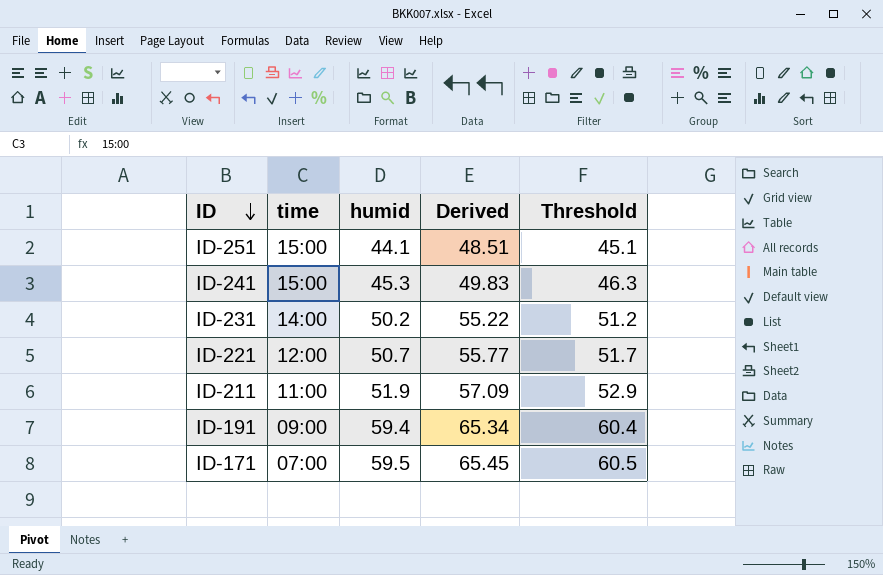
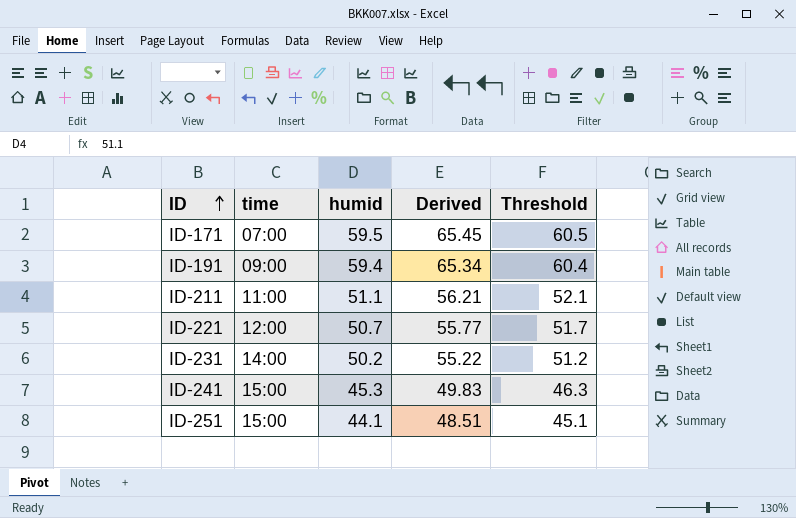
row order: ID descending -> ID ascending
ID-211 | humid: 51.9 -> 51.1
ID-211 | Derived: 57.09 -> 56.21
ID-211 | Threshold: 52.9 -> 52.1

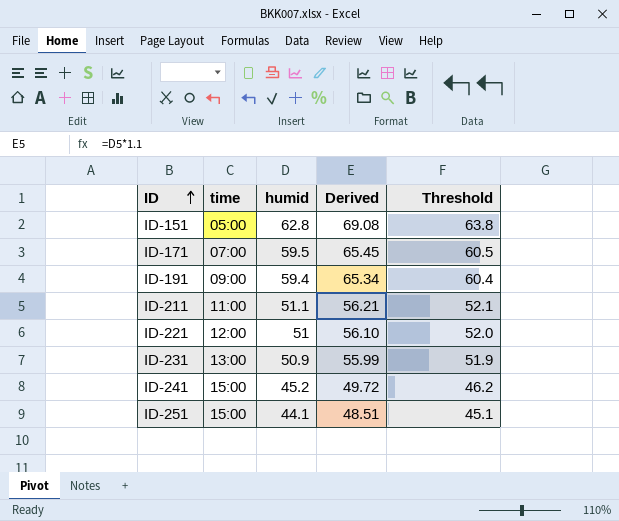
row ID-151: none -> 05:00 | 62.8 | 69.08 | 63.8
ID-221 | humid: 50.7 -> 51
ID-221 | Derived: 55.77 -> 56.10
ID-221 | Threshold: 51.7 -> 52.0
ID-231 | time: 14:00 -> 13:00
ID-231 | humid: 50.2 -> 50.9
ID-231 | Derived: 55.22 -> 55.99
ID-231 | Threshold: 51.2 -> 51.9
ID-241 | humid: 45.3 -> 45.2
ID-241 | Derived: 49.83 -> 49.72
ID-241 | Threshold: 46.3 -> 46.2

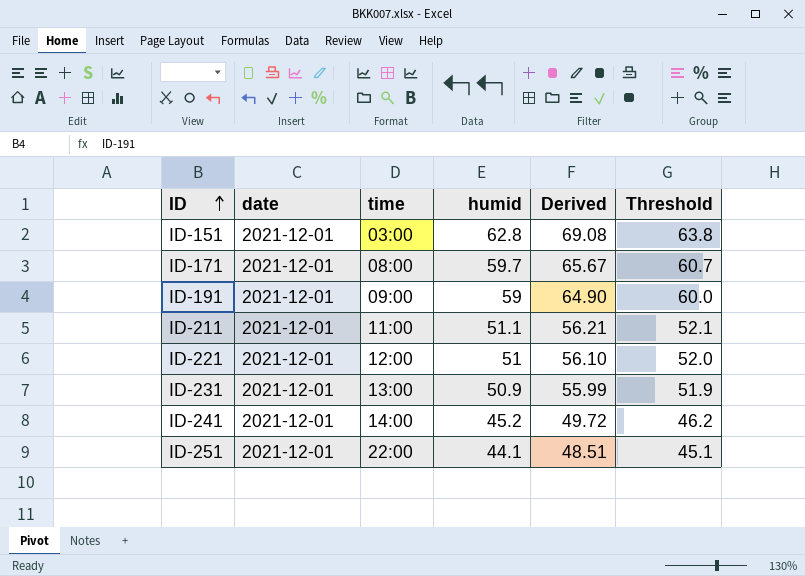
column date | position: none -> 2
ID-151 | time: 05:00 -> 03:00
ID-171 | time: 07:00 -> 08:00
ID-171 | humid: 59.5 -> 59.7
ID-171 | Derived: 65.45 -> 65.67
ID-171 | Threshold: 60.5 -> 60.7
ID-191 | humid: 59.4 -> 59
ID-191 | Derived: 65.34 -> 64.90
ID-191 | Threshold: 60.4 -> 60.0
ID-241 | time: 15:00 -> 14:00
ID-251 | time: 15:00 -> 22:00

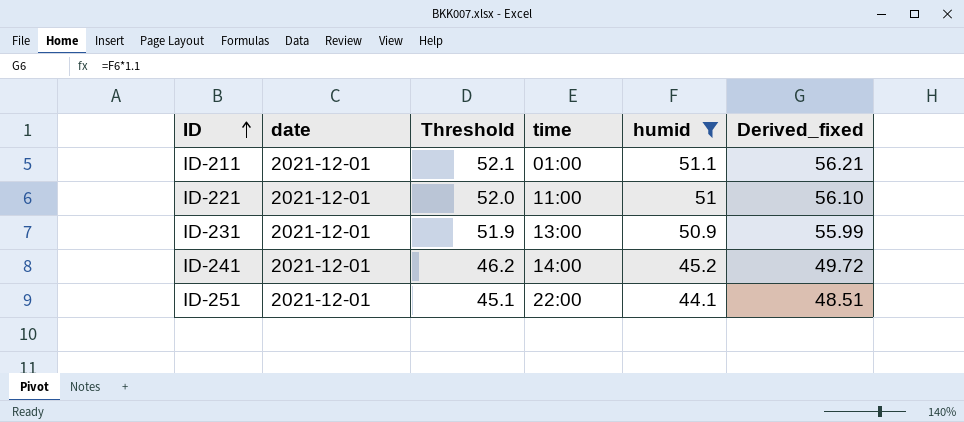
filter: none -> humid <= 51.1
column Threshold | position: 6 -> 3
column name: Derived -> Derived_fixed
ID-211 | time: 11:00 -> 01:00
ID-221 | time: 12:00 -> 11:00

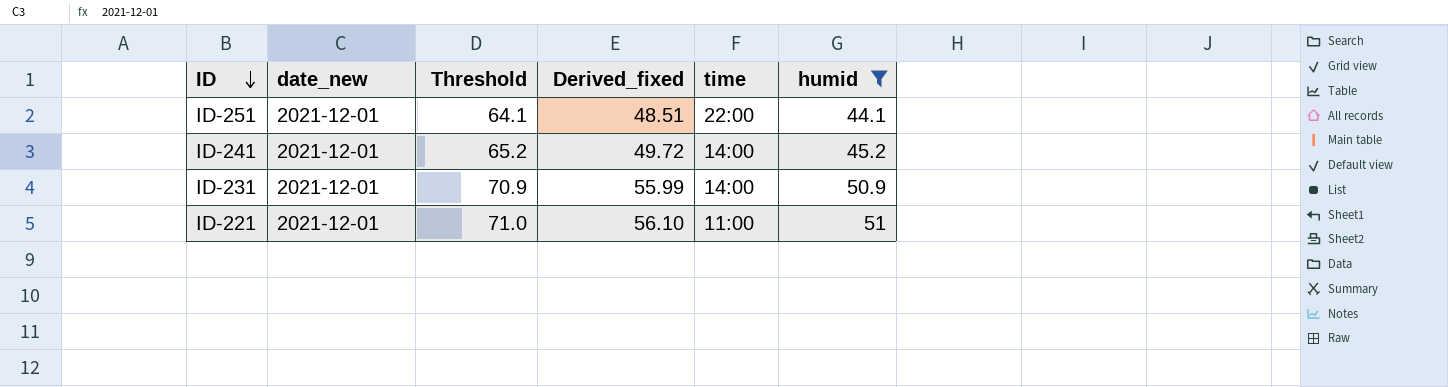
row order: ID ascending -> ID descending
column name: date -> date_new
column Threshold | formula: [humid] + 1 -> [humid] + 20
column Derived_fixed | position: 6 -> 4
row ID-211: 2021-12-01 | 52.1 | 01:00 | 51.1 | 56.21 -> none
ID-231 | time: 13:00 -> 14:00

